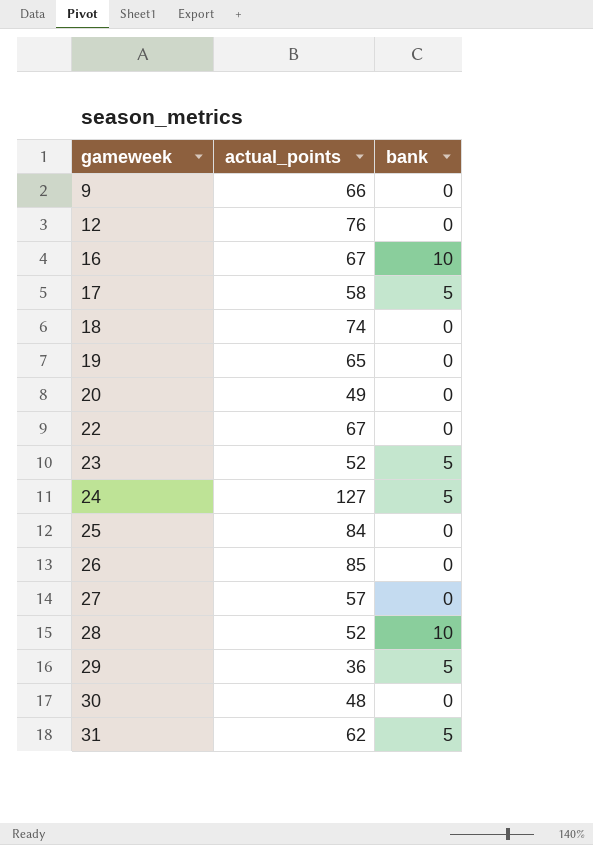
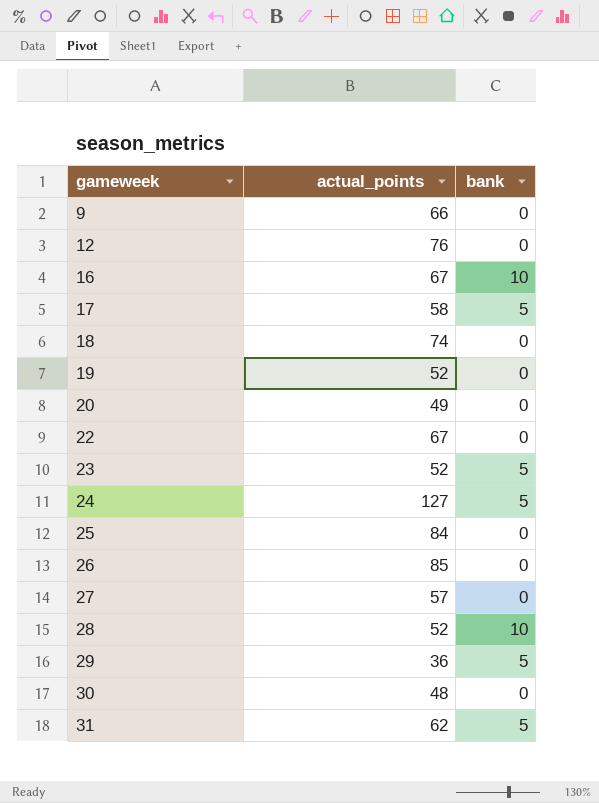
19 | actual_points: 65 -> 52

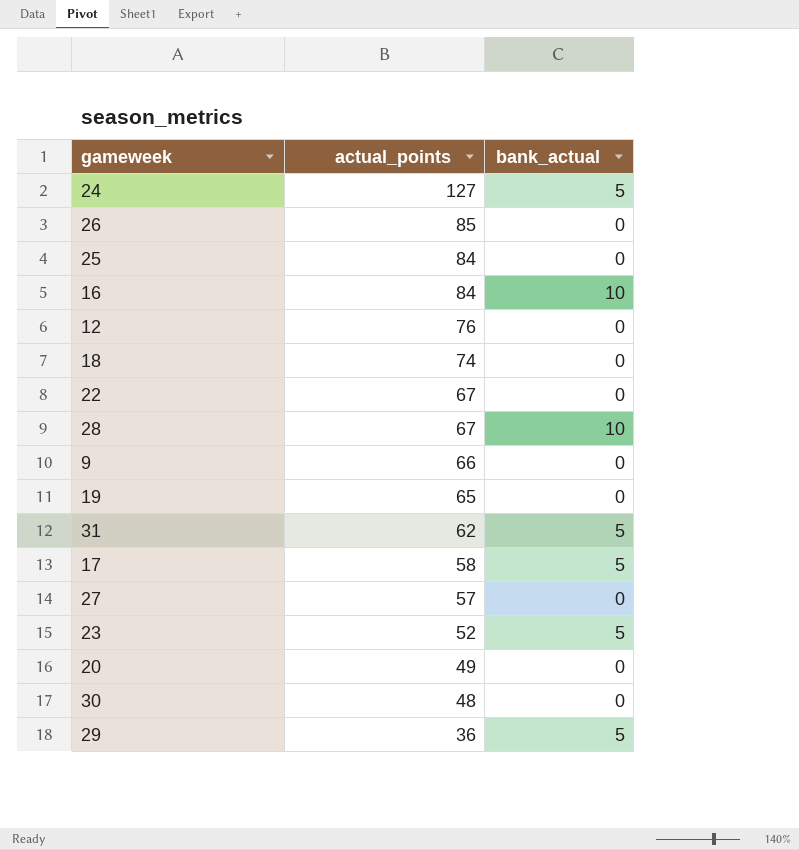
row order: gameweek ascending -> actual_points descending
column name: bank -> bank_actual
16 | actual_points: 67 -> 84
28 | actual_points: 52 -> 67
19 | actual_points: 52 -> 65

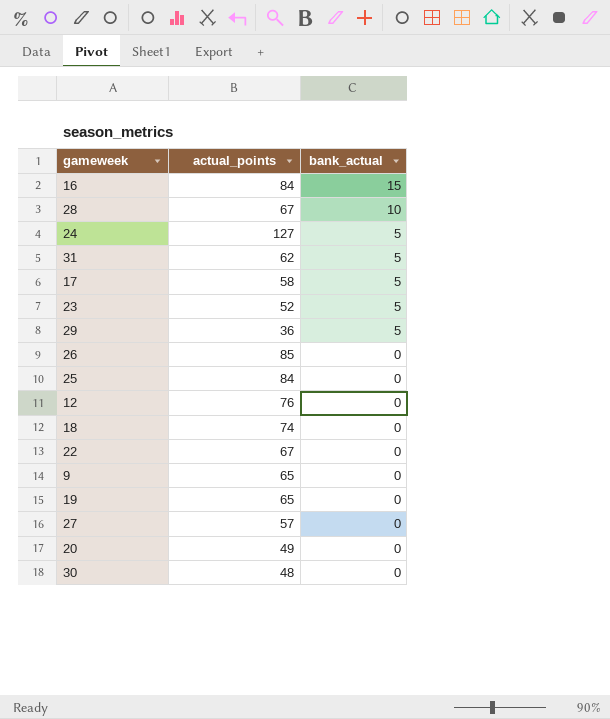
row order: actual_points descending -> bank_actual descending
16 | bank_actual: 10 -> 15
9 | actual_points: 66 -> 65

